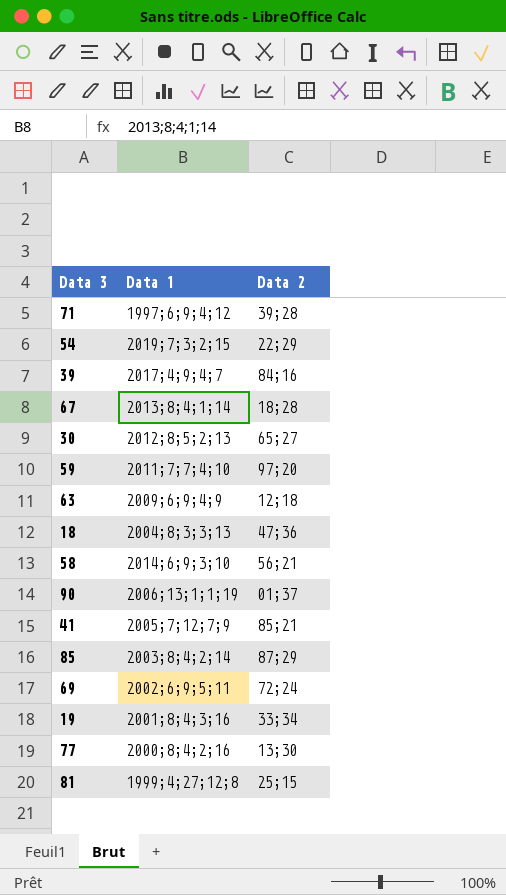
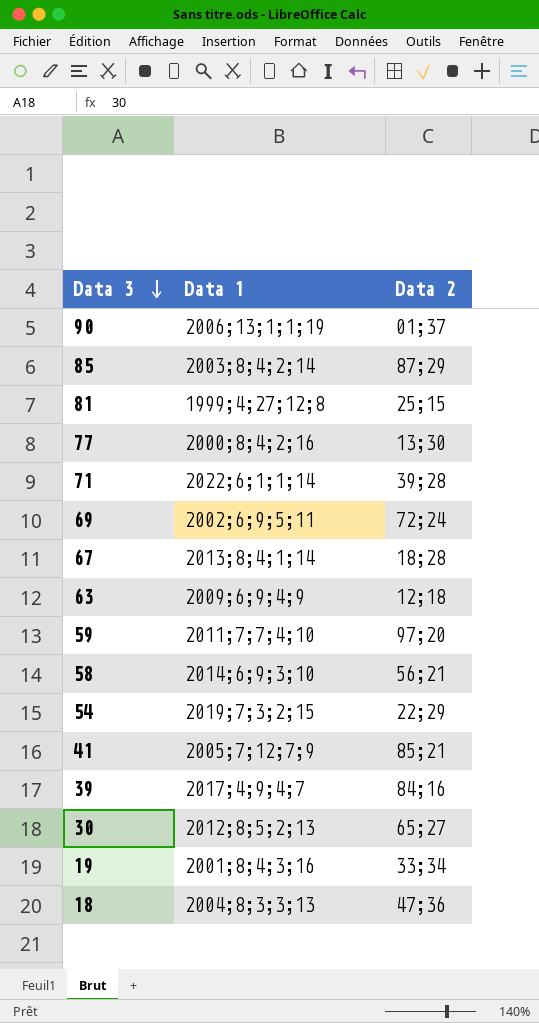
row order: none -> Data 3 descending
71 | Data 1: 1997;6;9;4;12 -> 2022;6;1;1;14

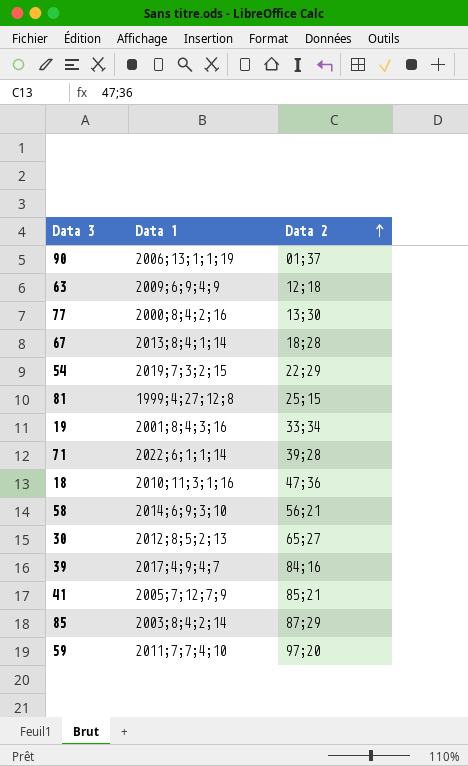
row order: Data 3 descending -> Data 2 ascending
row 69: 2002;6;9;5;11 | 72;24 -> none
18 | Data 1: 2004;8;3;3;13 -> 2010;11;3;1;16

